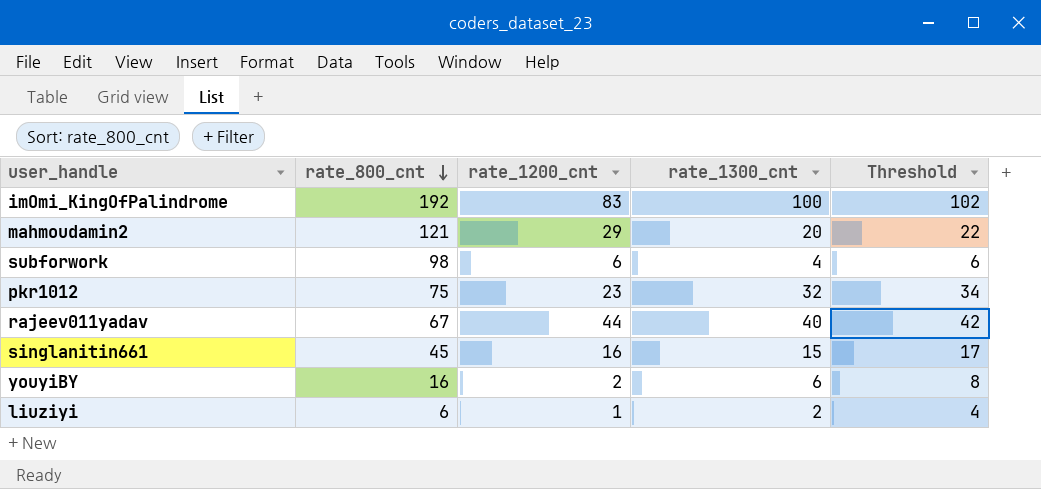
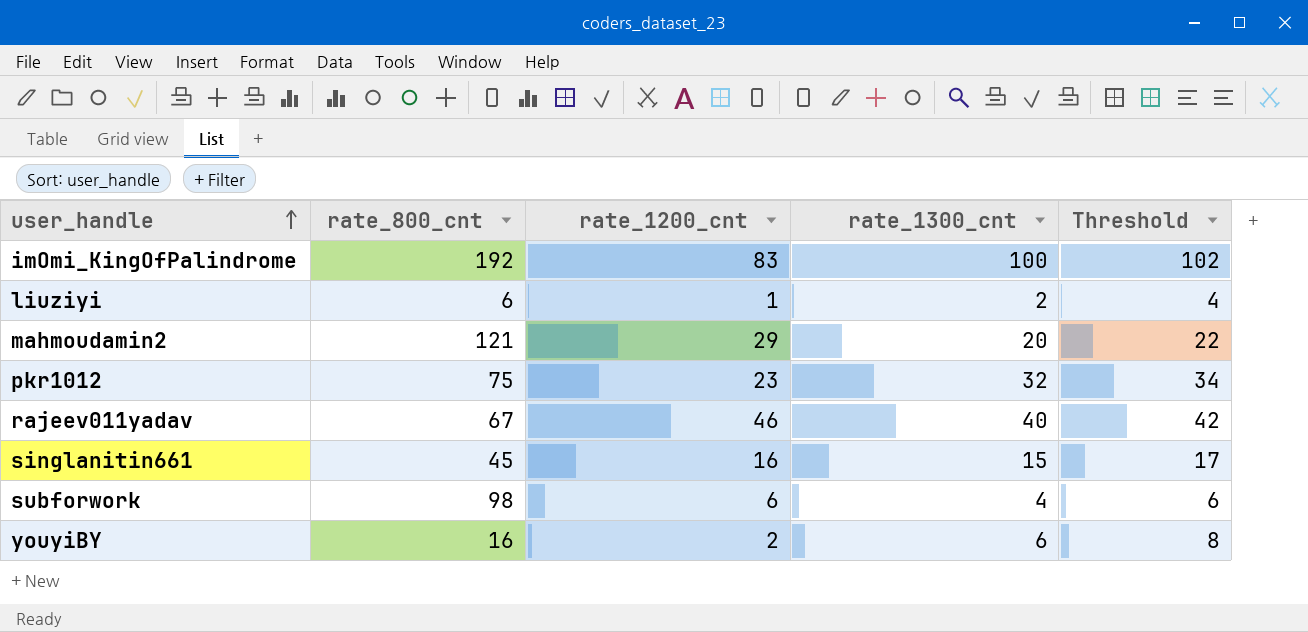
row order: rate_800_cnt descending -> user_handle ascending
rajeev011yadav | rate_1200_cnt: 44 -> 46

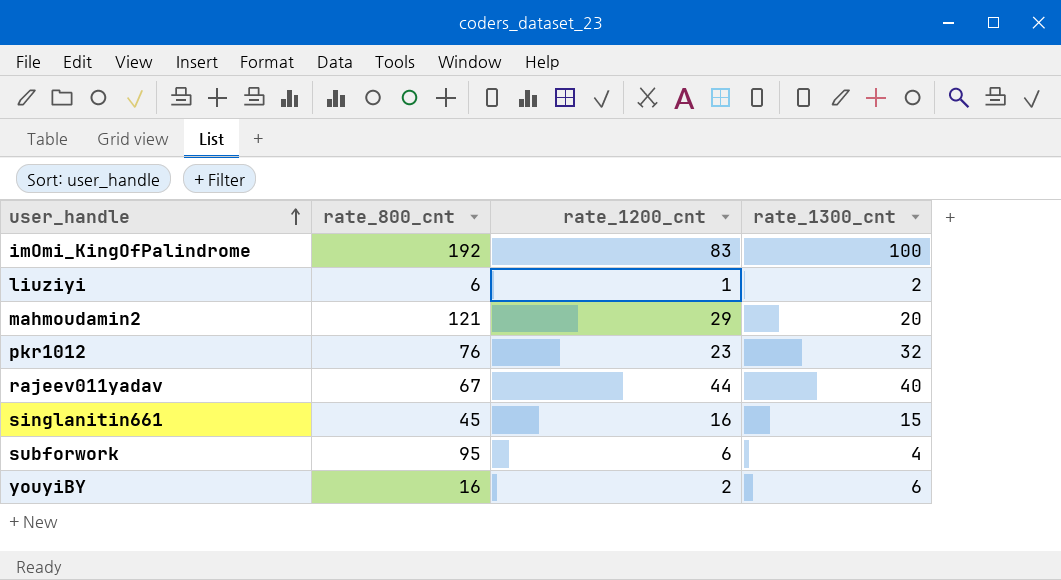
column Threshold | formula: [rate_1300_cnt] + 2 -> none
pkr1012 | rate_800_cnt: 75 -> 76
rajeev011yadav | rate_1200_cnt: 46 -> 44
subforwork | rate_800_cnt: 98 -> 95

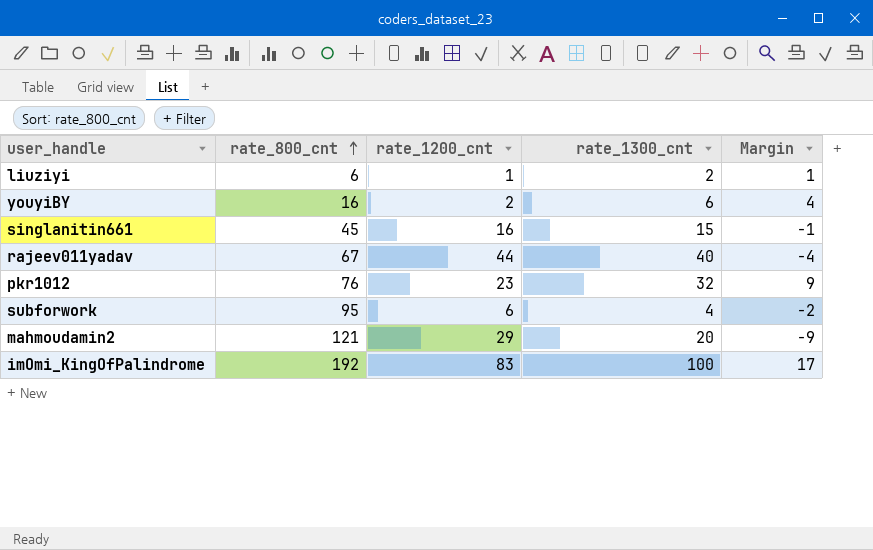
row order: user_handle ascending -> rate_800_cnt ascending
column Margin | formula: none -> [rate_1300_cnt] - [rate_1200_cnt]

